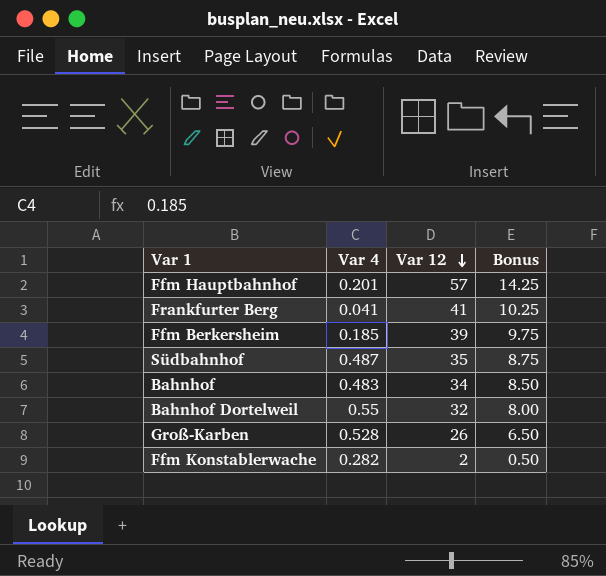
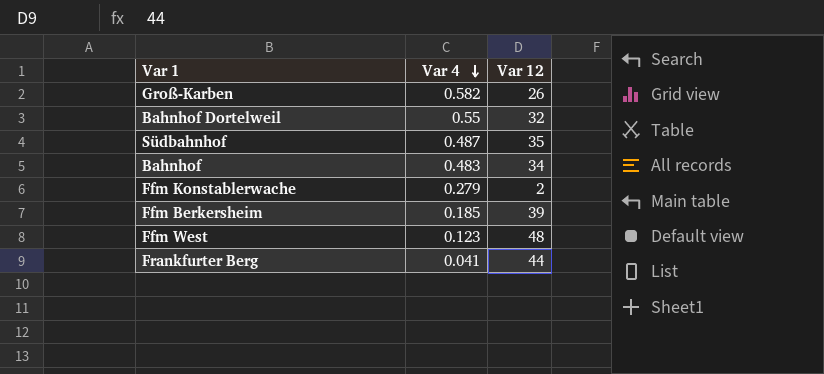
row order: Var 12 descending -> Var 4 descending
column Bonus | formula: [Var 12] * 0.25 -> none
row Ffm Hauptbahnhof: 0.201 | 57 | 14.25 -> none
Groß-Karben | Var 4: 0.528 -> 0.582
Ffm Konstablerwache | Var 4: 0.282 -> 0.279
row Ffm West: none -> 0.123 | 48
Frankfurter Berg | Var 12: 41 -> 44

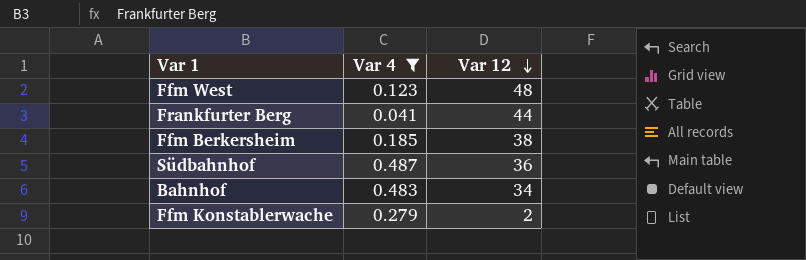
filter: none -> Var 4 <= 0.487
row order: Var 4 descending -> Var 12 descending
Ffm Berkersheim | Var 12: 39 -> 38
Südbahnhof | Var 12: 35 -> 36

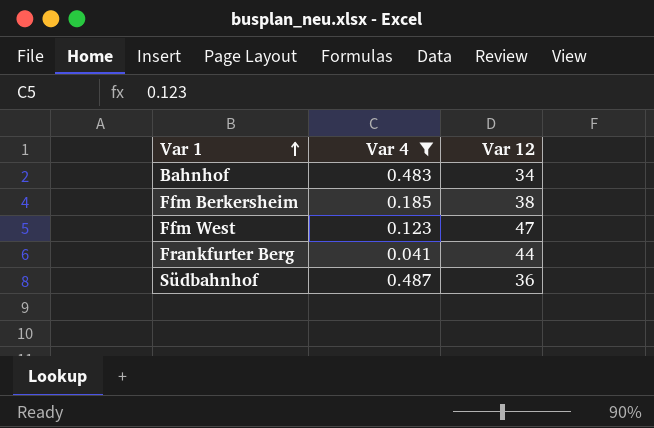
row order: Var 12 descending -> Var 1 ascending
row Ffm Konstablerwache: 0.279 | 2 -> none
Ffm West | Var 12: 48 -> 47

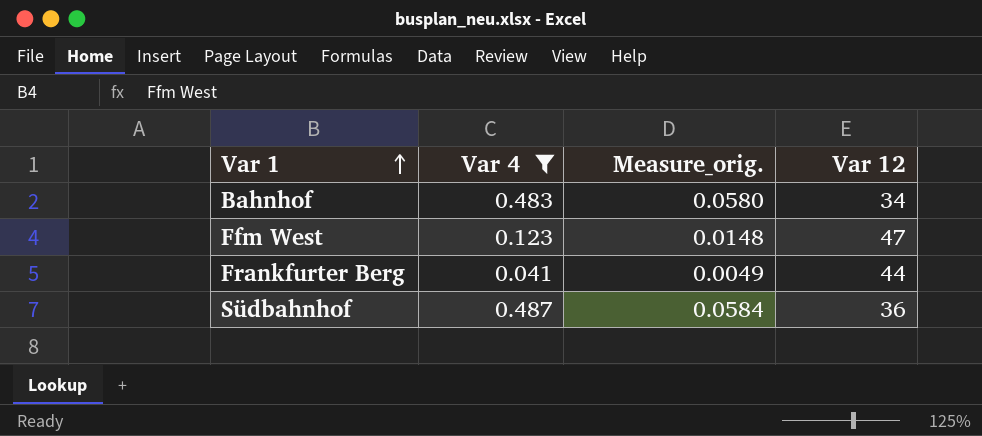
column Measure_orig. | formula: none -> [Var 4] * 0.12
row Ffm Berkersheim: 0.185 | 38 -> none

